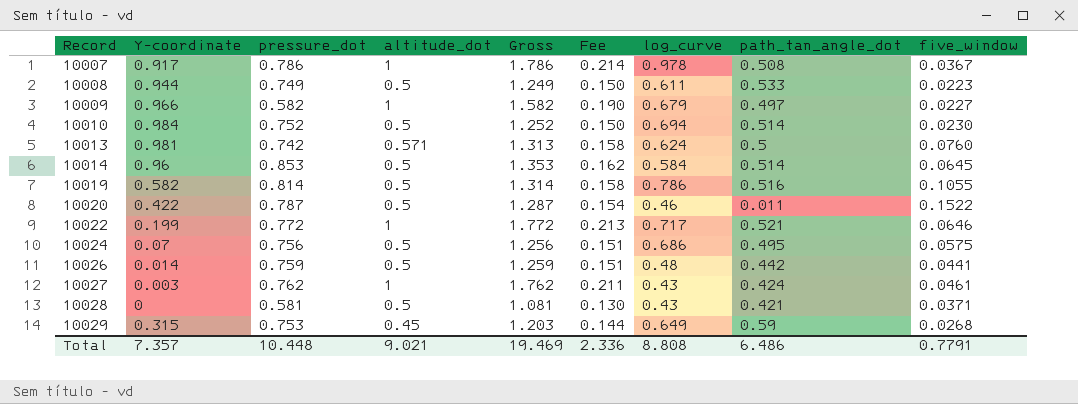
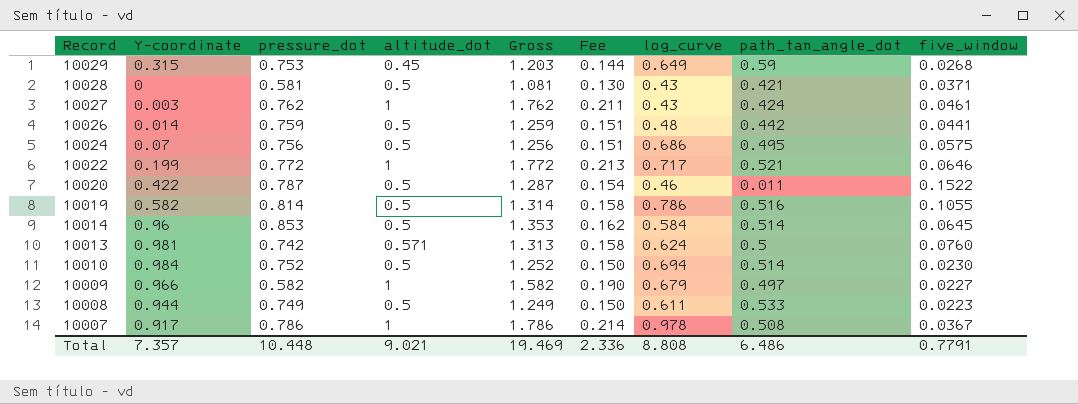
row order: Record ascending -> Record descending

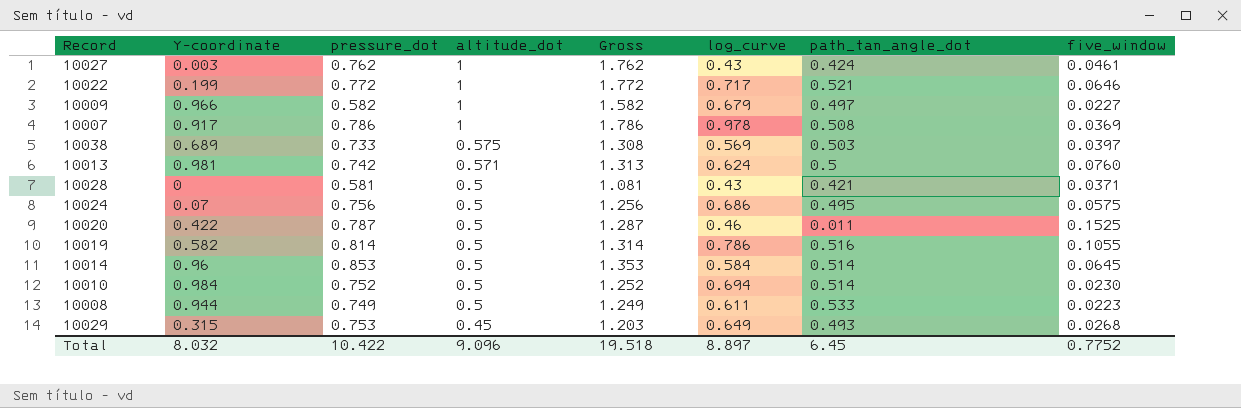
row order: Record descending -> altitude_dot descending
column Fee | formula: [Gross] * 0.12 -> none
row 10026: 0.014 | 0.759 | 0.5 | 1.259 | 0.151 | 0.48 | 0.442 | 0.0441 -> none
10007 | five_window: 0.0367 -> 0.0369
row 10038: none -> 0.689 | 0.733 | 0.575 | 1.308 | 0.569 | 0.503 | 0.0397
10020 | five_window: 0.1522 -> 0.1525
10029 | path_tan_angle_dot: 0.59 -> 0.493
Total | Y-coordinate: 7.357 -> 8.032
Total | pressure_dot: 10.448 -> 10.422
Total | altitude_dot: 9.021 -> 9.096
Total | Gross: 19.469 -> 19.518
Total | log_curve: 8.808 -> 8.897
Total | path_tan_angle_dot: 6.486 -> 6.45
Total | five_window: 0.7791 -> 0.7752

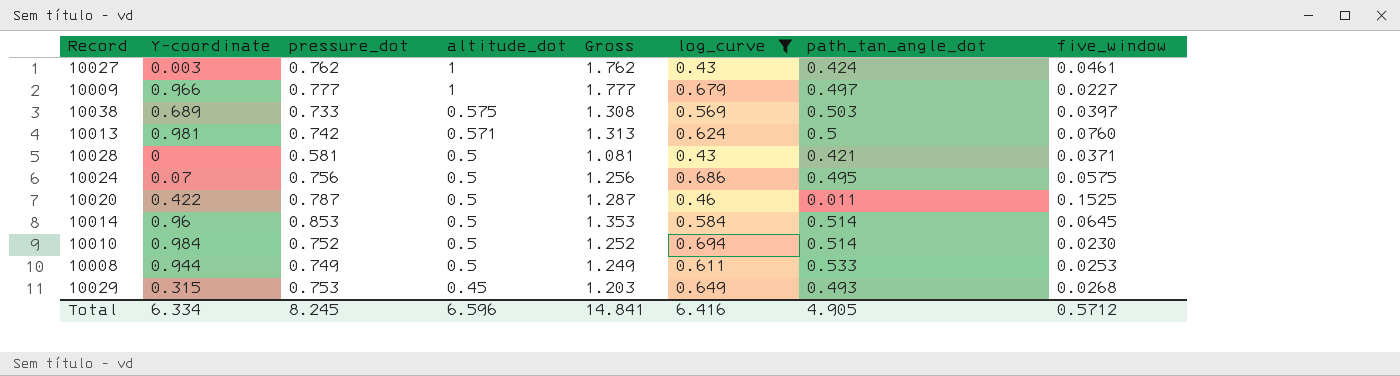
filter: none -> log_curve <= 0.694
10009 | pressure_dot: 0.582 -> 0.777
10009 | Gross: 1.582 -> 1.777
10008 | five_window: 0.0223 -> 0.0253
Total | Y-coordinate: 8.032 -> 6.334
Total | pressure_dot: 10.422 -> 8.245
Total | altitude_dot: 9.096 -> 6.596
Total | Gross: 19.518 -> 14.841
Total | log_curve: 8.897 -> 6.416
Total | path_tan_angle_dot: 6.45 -> 4.905
Total | five_window: 0.7752 -> 0.5712

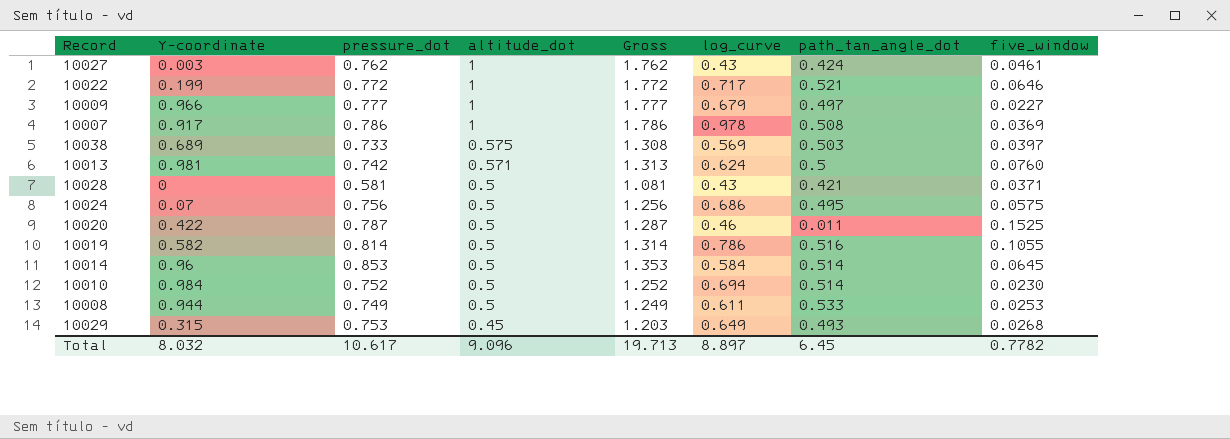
filter: log_curve <= 0.694 -> none
Total | Y-coordinate: 6.334 -> 8.032
Total | pressure_dot: 8.245 -> 10.617
Total | altitude_dot: 6.596 -> 9.096
Total | Gross: 14.841 -> 19.713
Total | log_curve: 6.416 -> 8.897
Total | path_tan_angle_dot: 4.905 -> 6.45
Total | five_window: 0.5712 -> 0.7782

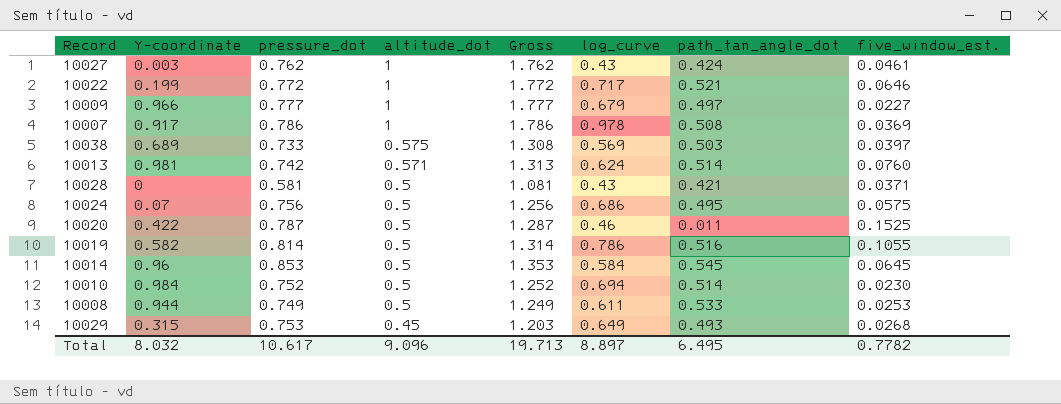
column name: five_window -> five_window_est.
10013 | path_tan_angle_dot: 0.5 -> 0.514
10014 | path_tan_angle_dot: 0.514 -> 0.545
Total | path_tan_angle_dot: 6.45 -> 6.495

